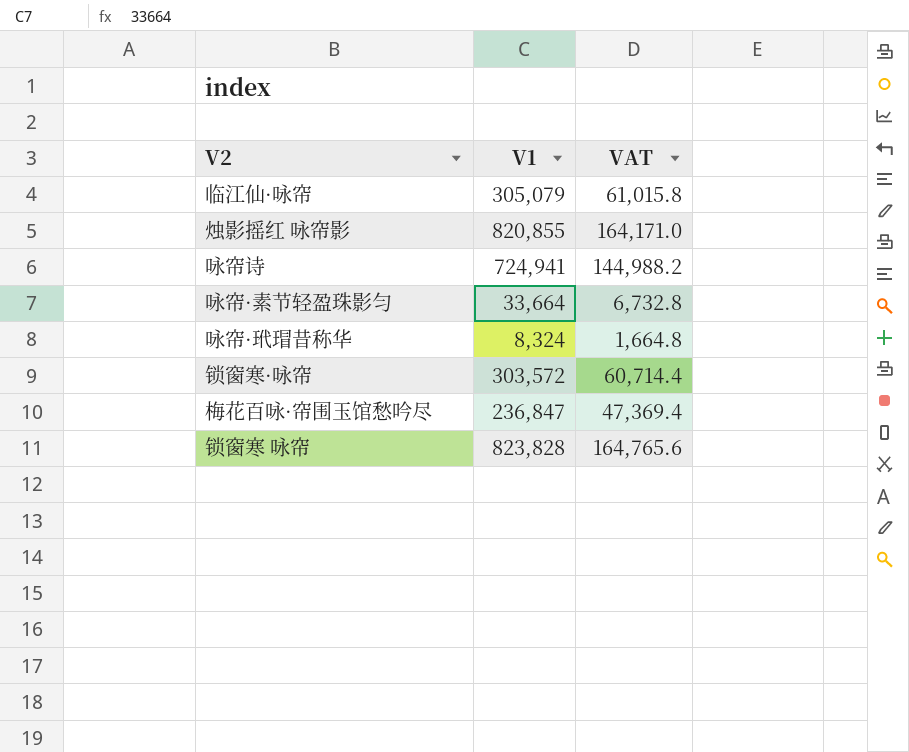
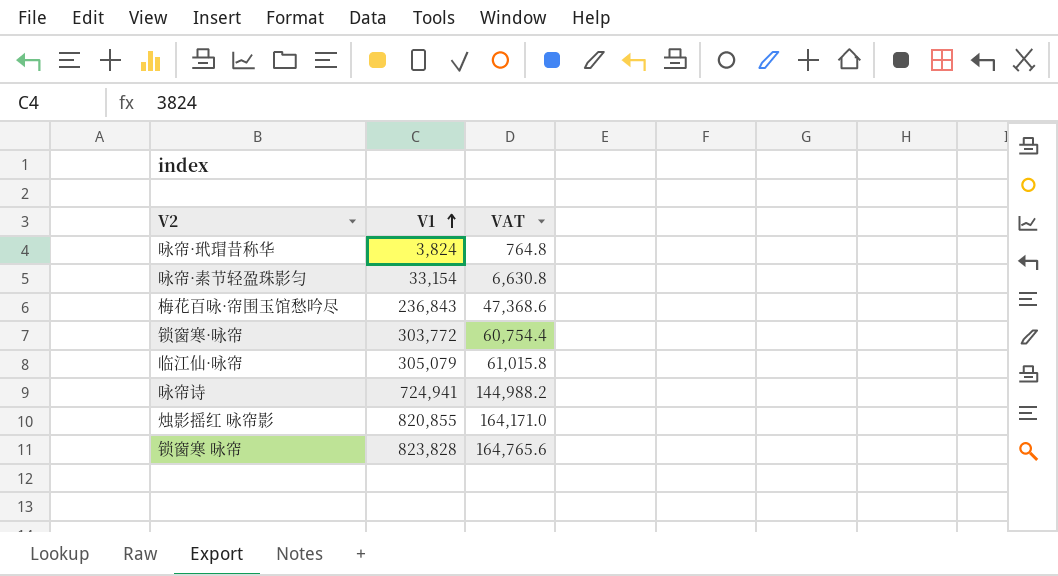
row order: none -> V1 ascending
咏帘·玳瑁昔称华 | V1: 8,324 -> 3,824
咏帘·玳瑁昔称华 | VAT: 1,664.8 -> 764.8
咏帘·素节轻盈珠影匀 | V1: 33,664 -> 33,154
咏帘·素节轻盈珠影匀 | VAT: 6,732.8 -> 6,630.8
梅花百咏·帘围玉馆愁吟尽 | V1: 236,847 -> 236,843
梅花百咏·帘围玉馆愁吟尽 | VAT: 47,369.4 -> 47,368.6
锁窗寒·咏帘 | V1: 303,572 -> 303,772
锁窗寒·咏帘 | VAT: 60,714.4 -> 60,754.4

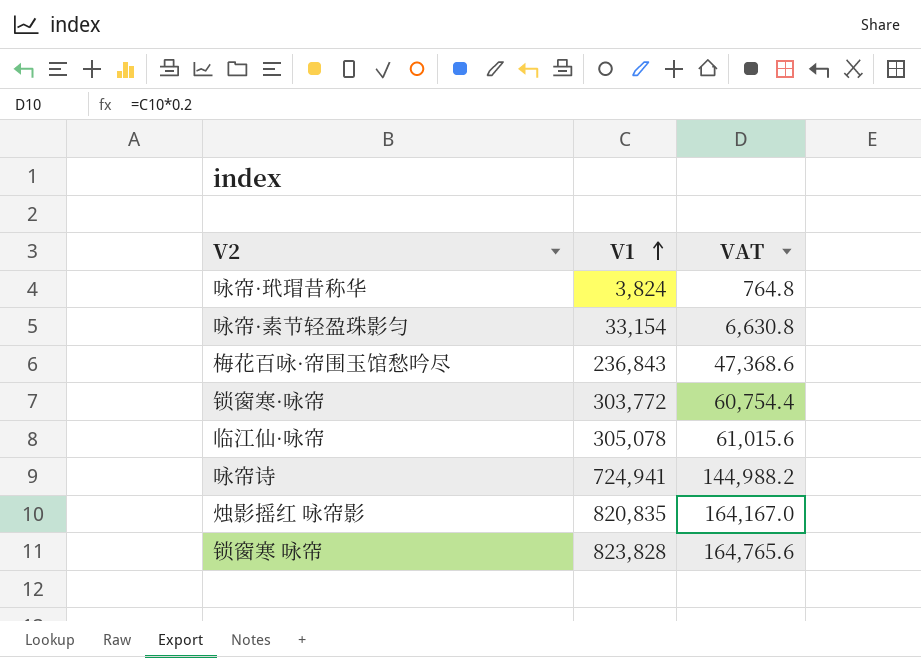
临江仙·咏帘 | V1: 305,079 -> 305,078
临江仙·咏帘 | VAT: 61,015.8 -> 61,015.6
烛影摇红 咏帘影 | V1: 820,855 -> 820,835
烛影摇红 咏帘影 | VAT: 164,171.0 -> 164,167.0

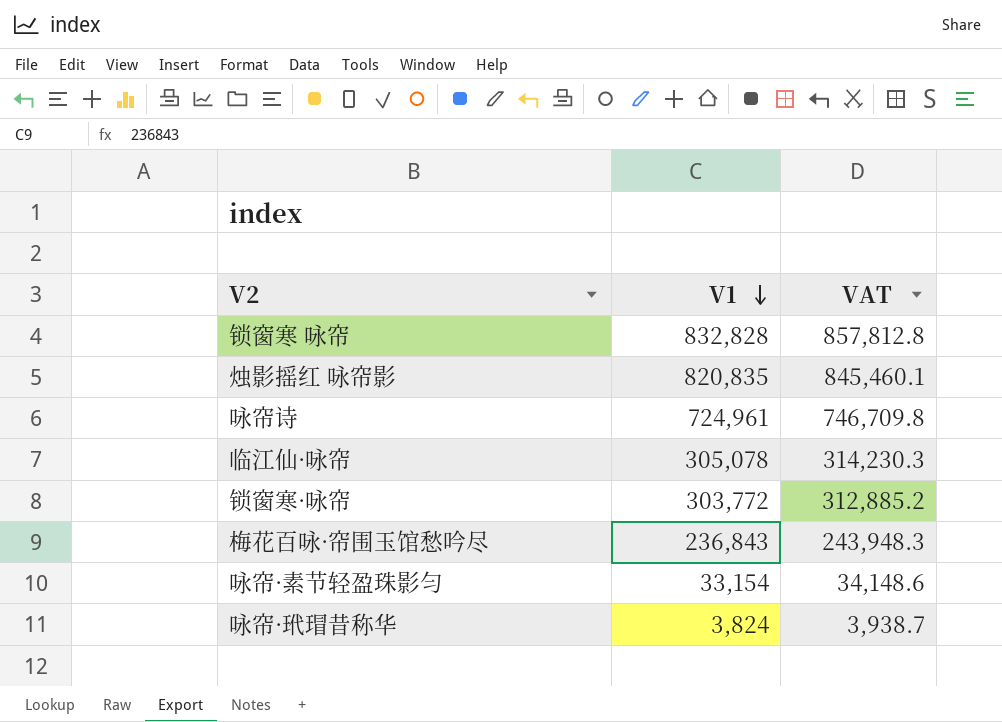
row order: V1 ascending -> V1 descending
column VAT | formula: [V1] * 0.2 -> [V1] * 1.03
锁窗寒 咏帘 | V1: 823,828 -> 832,828
咏帘诗 | V1: 724,941 -> 724,961

